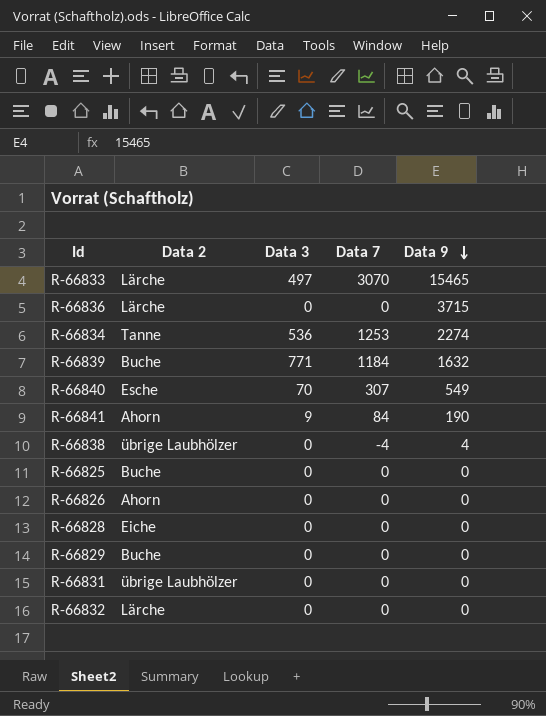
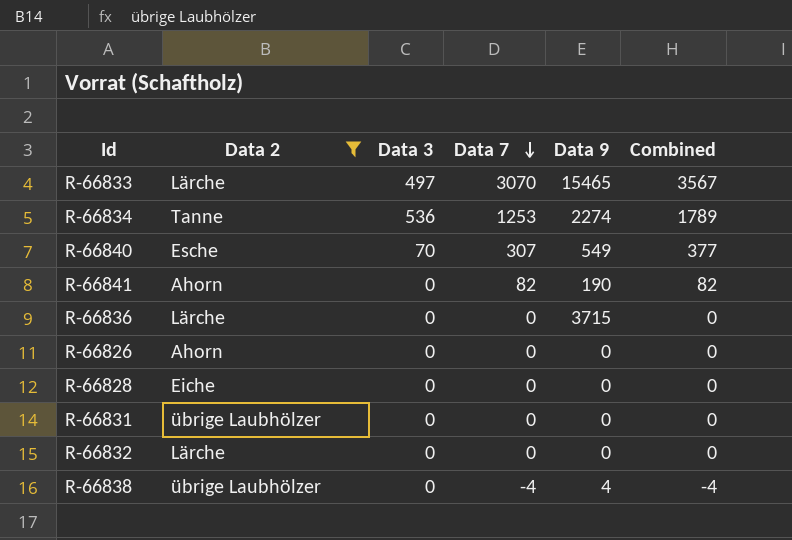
filter: none -> Data 2 != Buche
row order: Data 9 descending -> Data 7 descending
column Combined | formula: none -> [Data 3] + [Data 7]
R-66841 | Data 3: 9 -> 0
R-66841 | Data 7: 84 -> 82

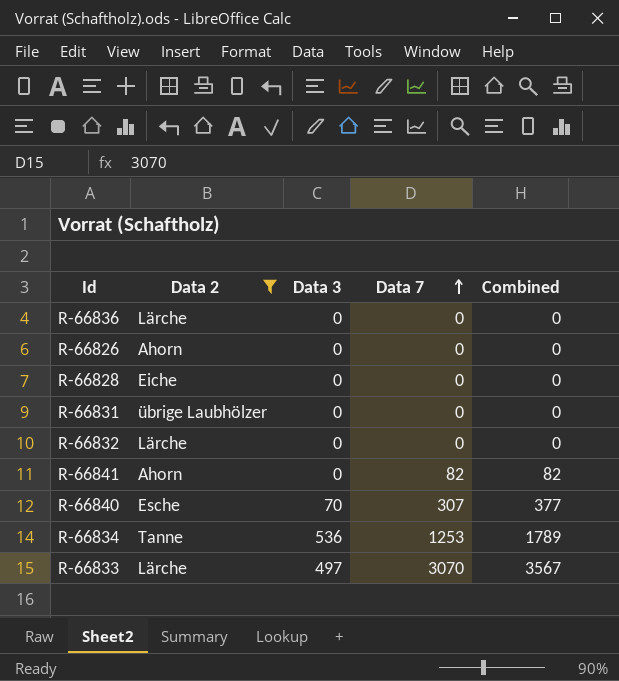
row order: Data 7 descending -> Data 7 ascending
column Data 9 | position: 5 -> none
row R-66838: übrige Laubhölzer | 0 | -4 | 4 | -4 -> none

